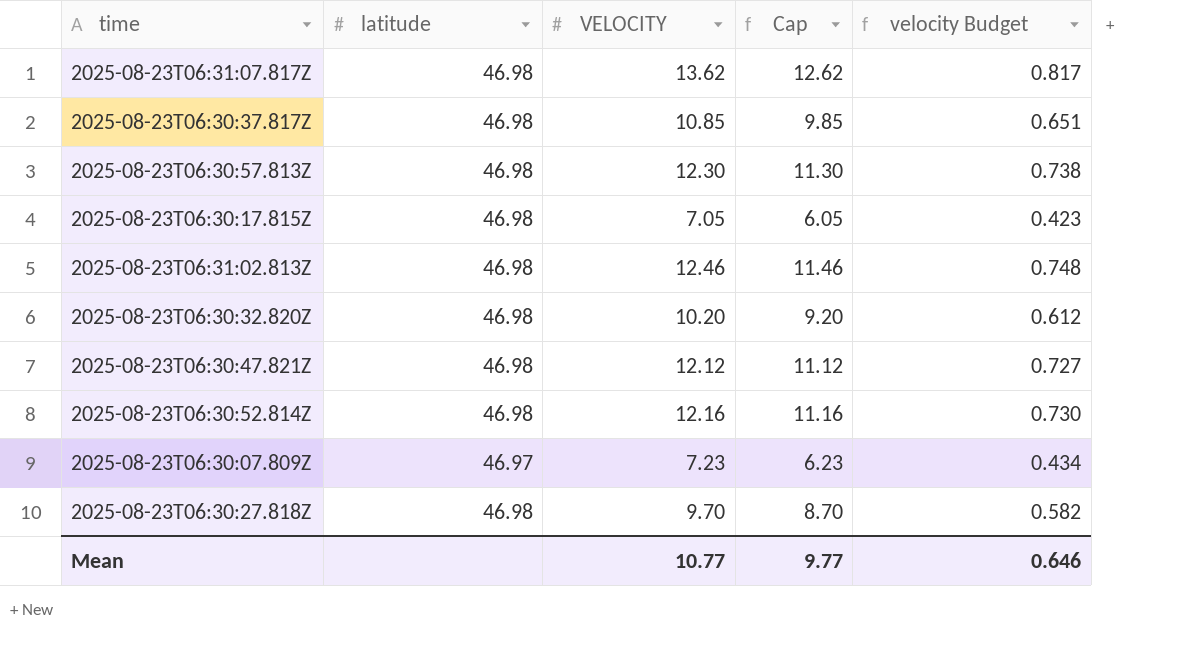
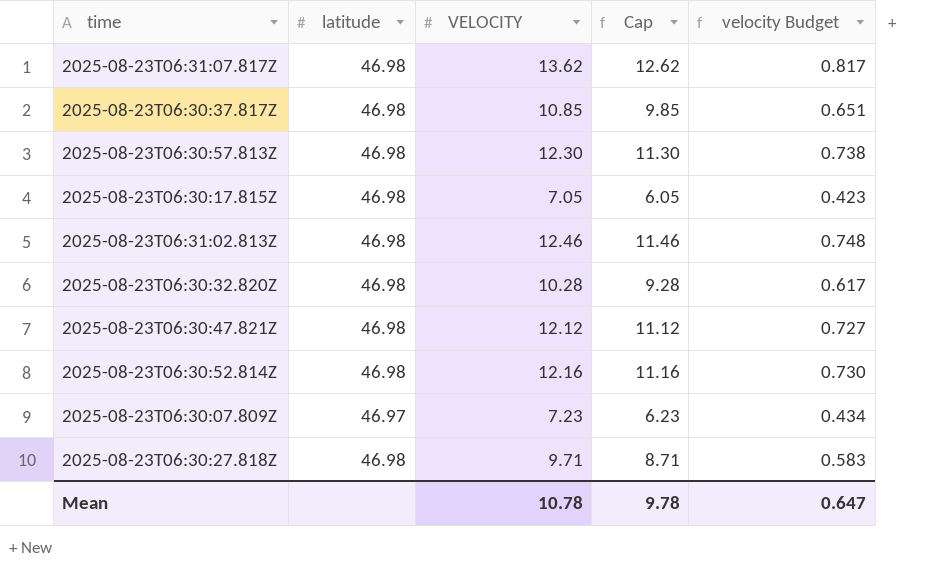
2025-08-23T06:30:32.820Z | VELOCITY: 10.20 -> 10.28
2025-08-23T06:30:32.820Z | Cap: 9.20 -> 9.28
2025-08-23T06:30:32.820Z | velocity Budget: 0.612 -> 0.617
2025-08-23T06:30:27.818Z | VELOCITY: 9.70 -> 9.71
2025-08-23T06:30:27.818Z | Cap: 8.70 -> 8.71
2025-08-23T06:30:27.818Z | velocity Budget: 0.582 -> 0.583
Mean | VELOCITY: 10.77 -> 10.78
Mean | Cap: 9.77 -> 9.78
Mean | velocity Budget: 0.646 -> 0.647

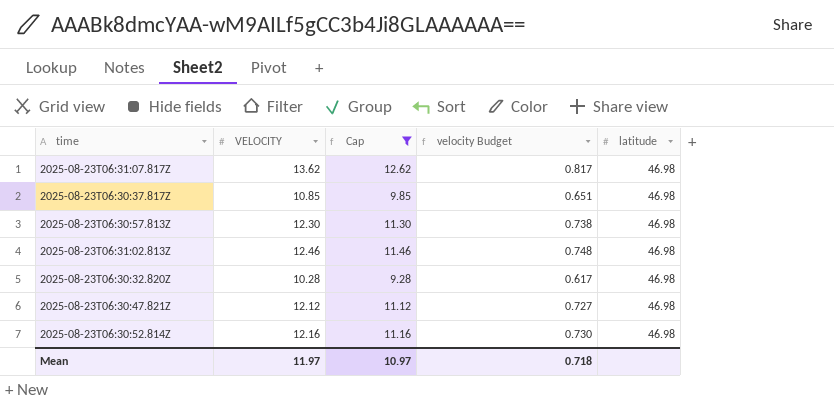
filter: none -> Cap >= 9.28
column latitude | position: 2 -> 5
Mean | VELOCITY: 10.78 -> 11.97
Mean | Cap: 9.78 -> 10.97
Mean | velocity Budget: 0.647 -> 0.718

